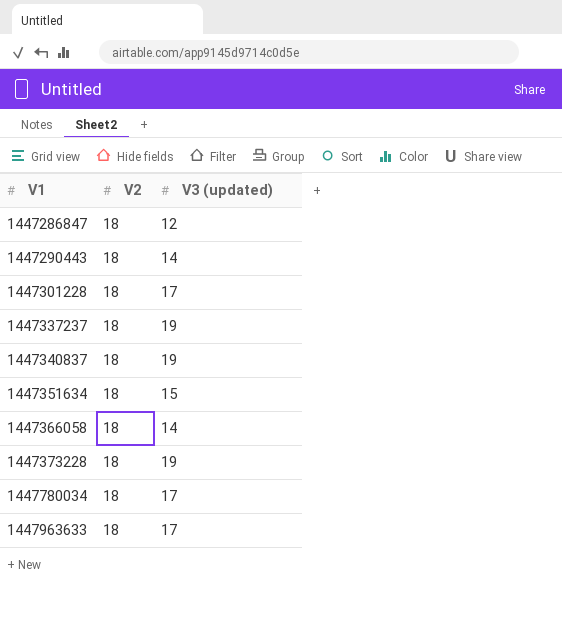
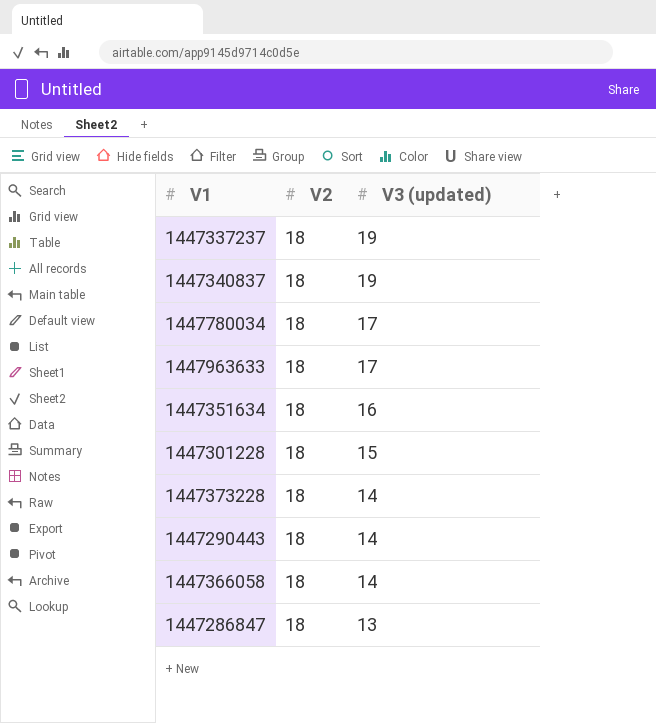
row order: V1 ascending -> V3 (updated) descending
1447351634 | V3 (updated): 15 -> 16
1447301228 | V3 (updated): 17 -> 15
1447373228 | V3 (updated): 19 -> 14
1447286847 | V3 (updated): 12 -> 13

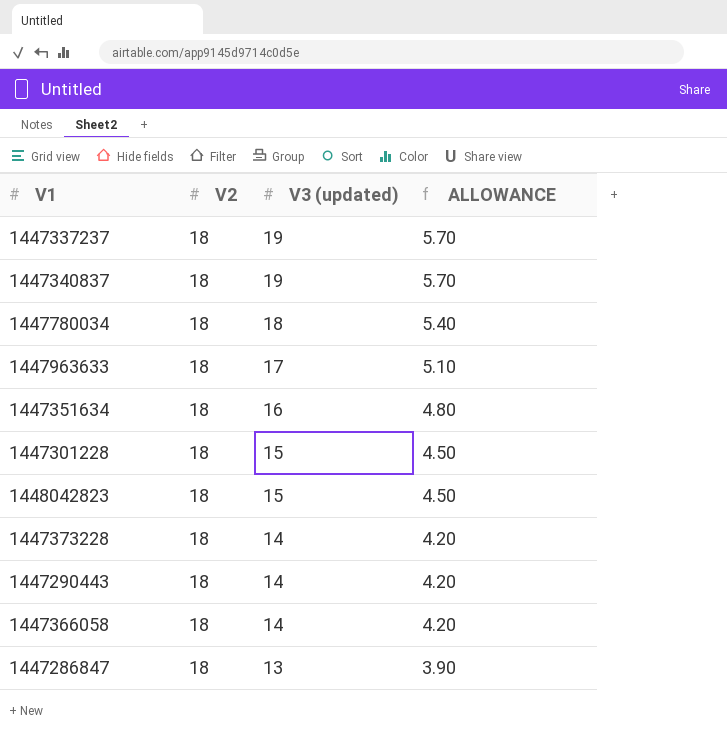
column ALLOWANCE | formula: none -> [V3 (updated)] * 0.3
1447780034 | V3 (updated): 17 -> 18
row 1448042823: none -> 18 | 15 | 4.50

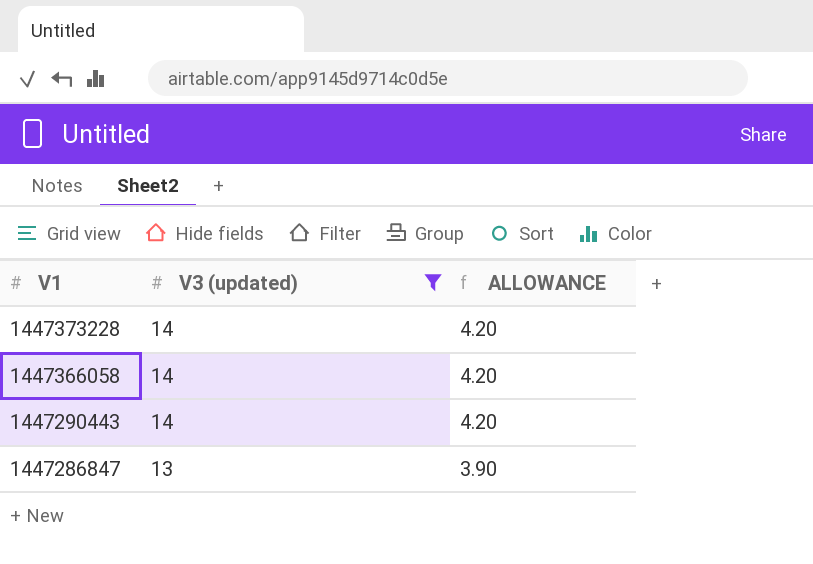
filter: none -> V3 (updated) <= 14
row order: V3 (updated) descending -> V1 descending
column V2 | position: 2 -> none

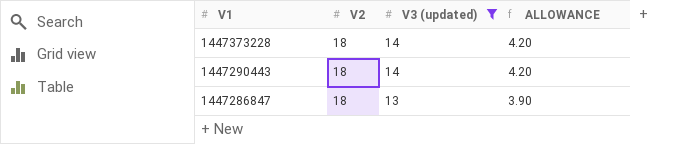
column V2 | position: none -> 2
row 1447366058: 14 | 4.20 -> none

